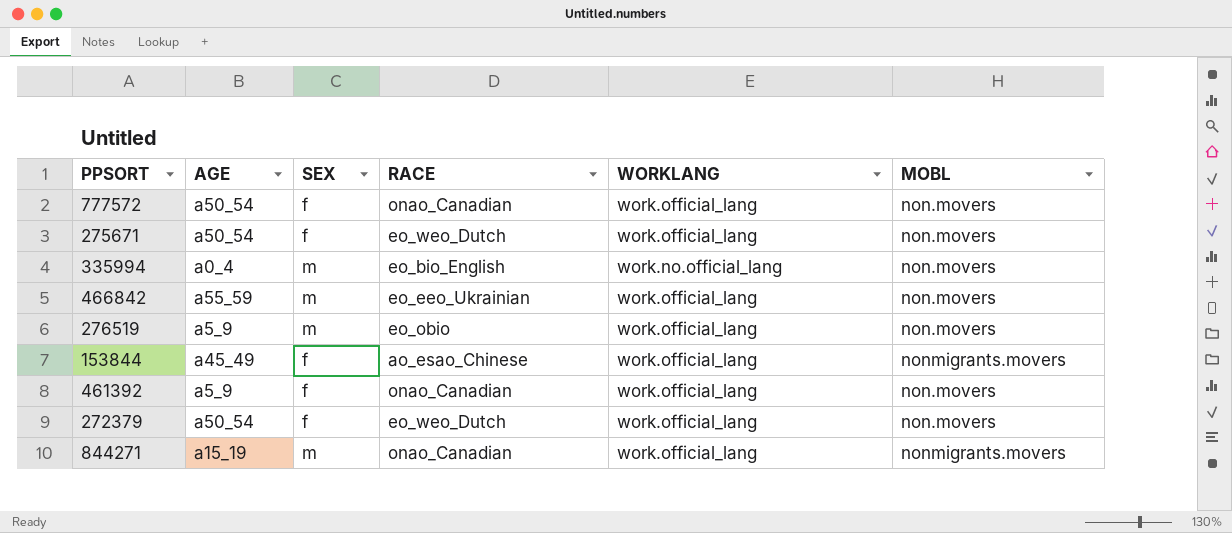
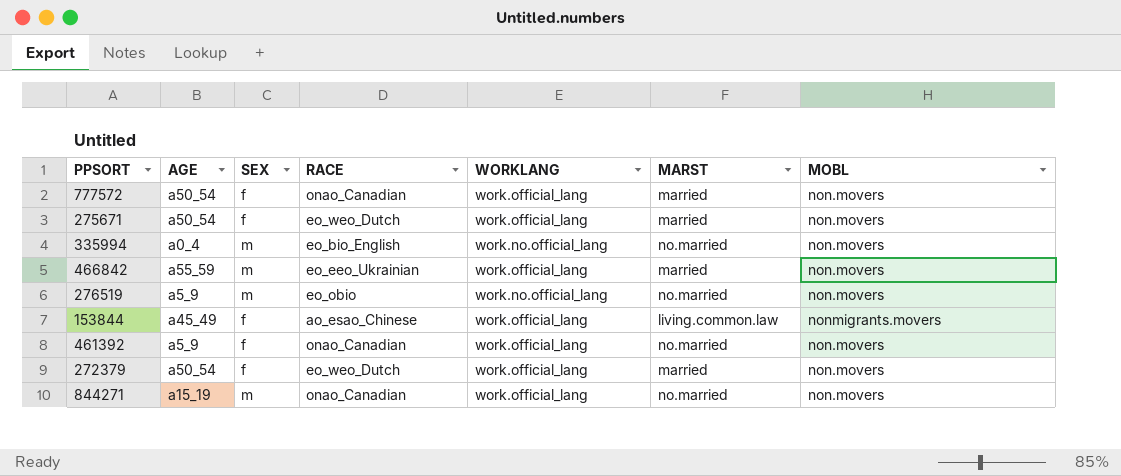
column MARST | position: none -> 6
276519 | WORKLANG: work.official_lang -> work.no.official_lang
844271 | MOBL: nonmigrants.movers -> non.movers

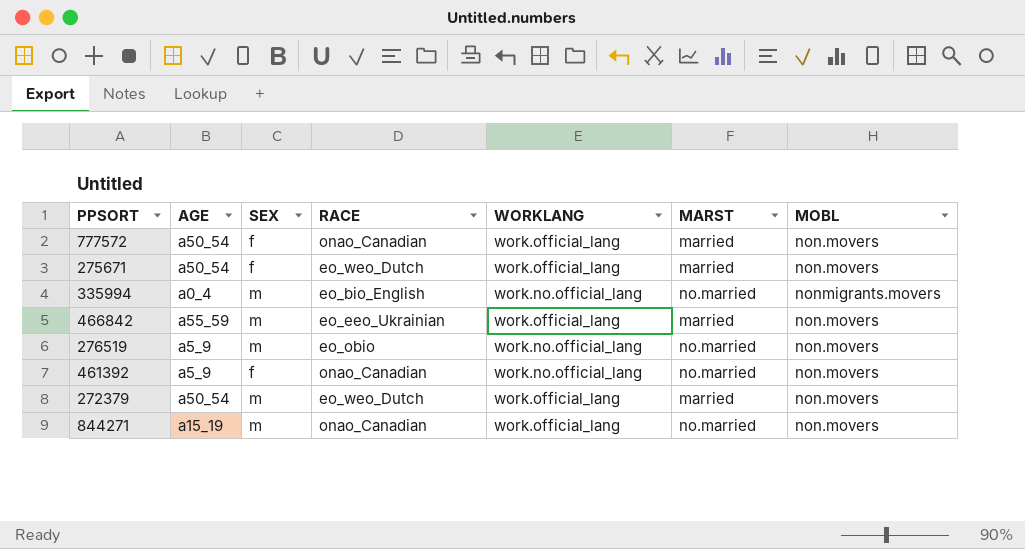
row 153844: a45_49 | f | ao_esao_Chinese | work.official_lang | living.common.law | nonmigrants.movers -> none
335994 | MOBL: non.movers -> nonmigrants.movers
461392 | WORKLANG: work.official_lang -> work.no.official_lang
272379 | SEX: f -> m

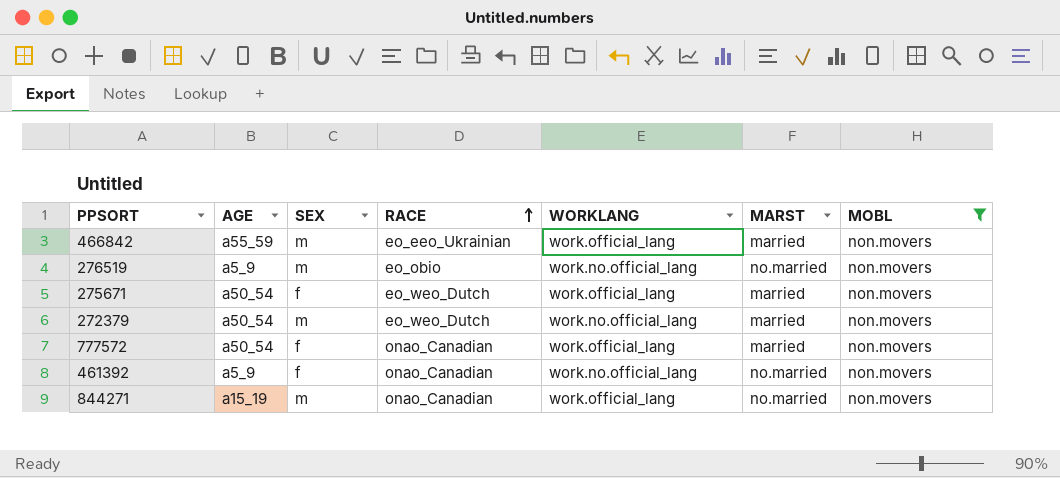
filter: none -> MOBL = non.movers
row order: none -> RACE ascending
272379 | WORKLANG: work.official_lang -> work.no.official_lang

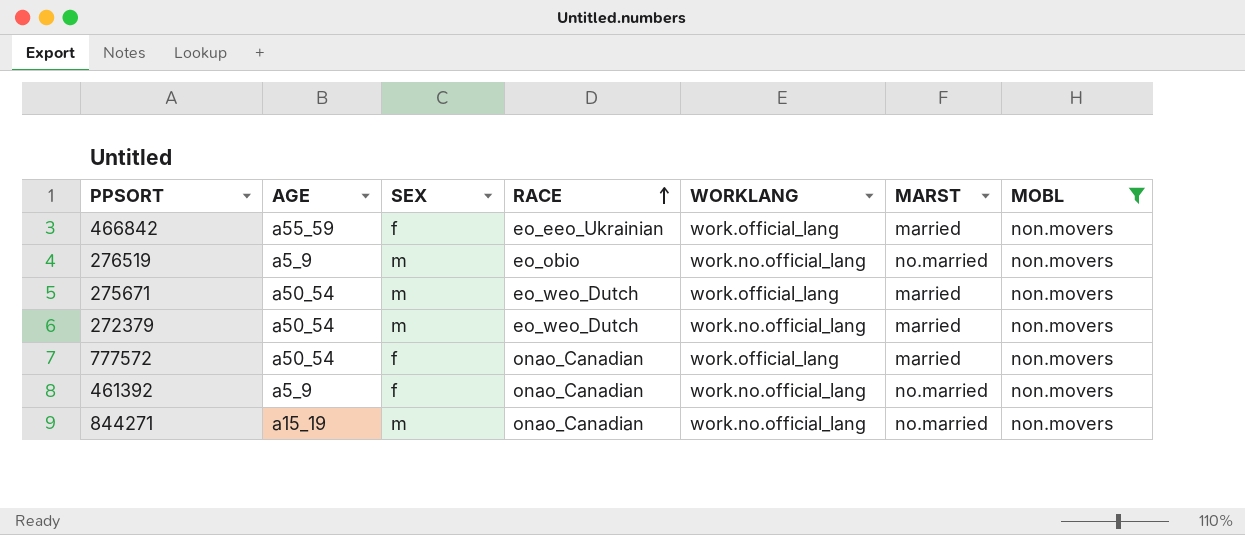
466842 | SEX: m -> f
275671 | SEX: f -> m
844271 | WORKLANG: work.official_lang -> work.no.official_lang

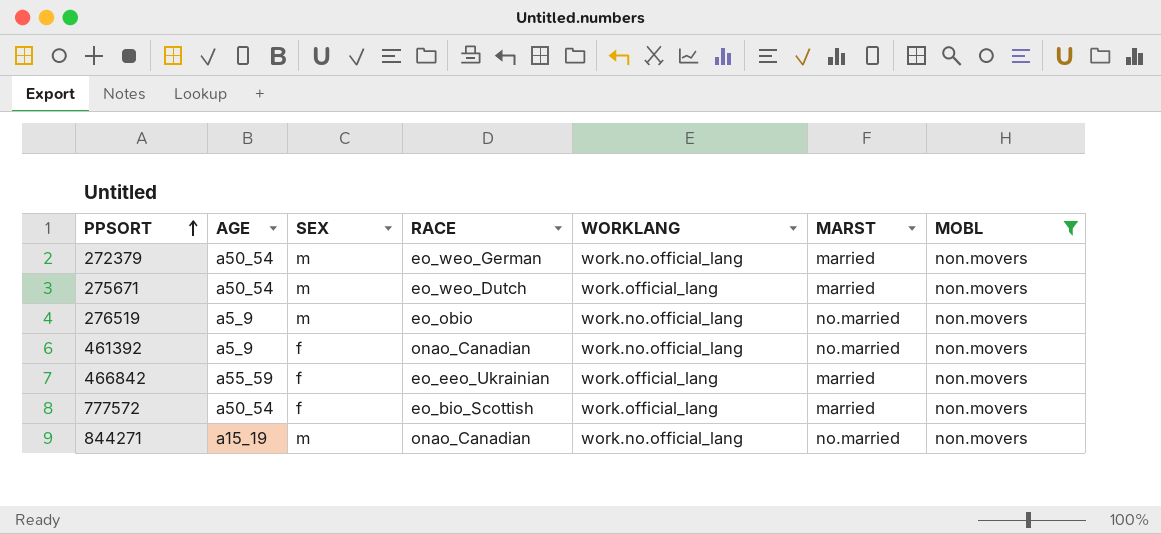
row order: RACE ascending -> PPSORT ascending
272379 | RACE: eo_weo_Dutch -> eo_weo_German
777572 | RACE: onao_Canadian -> eo_bio_Scottish

